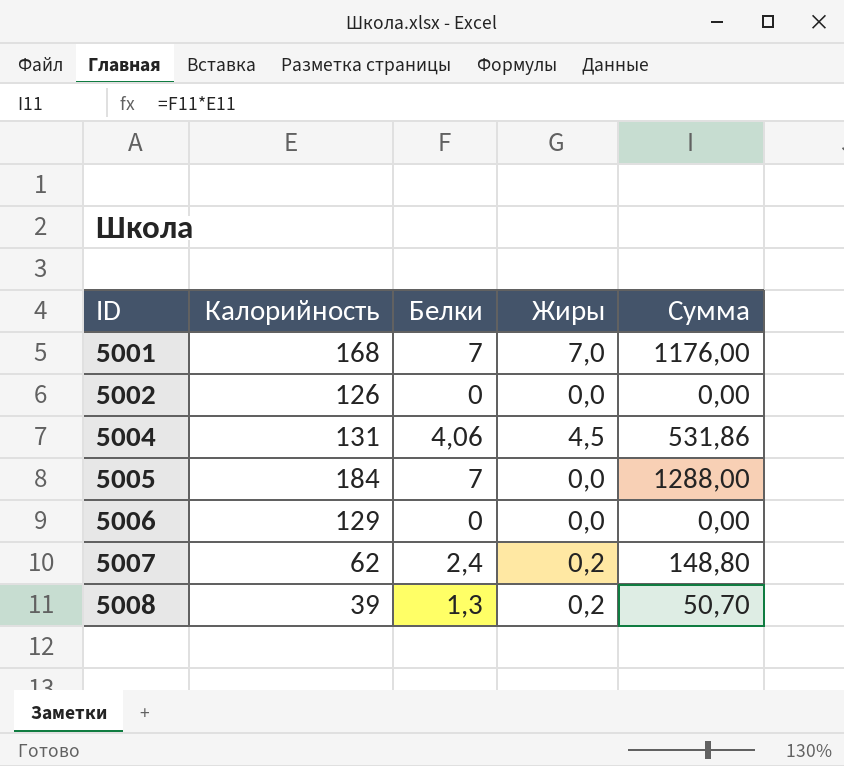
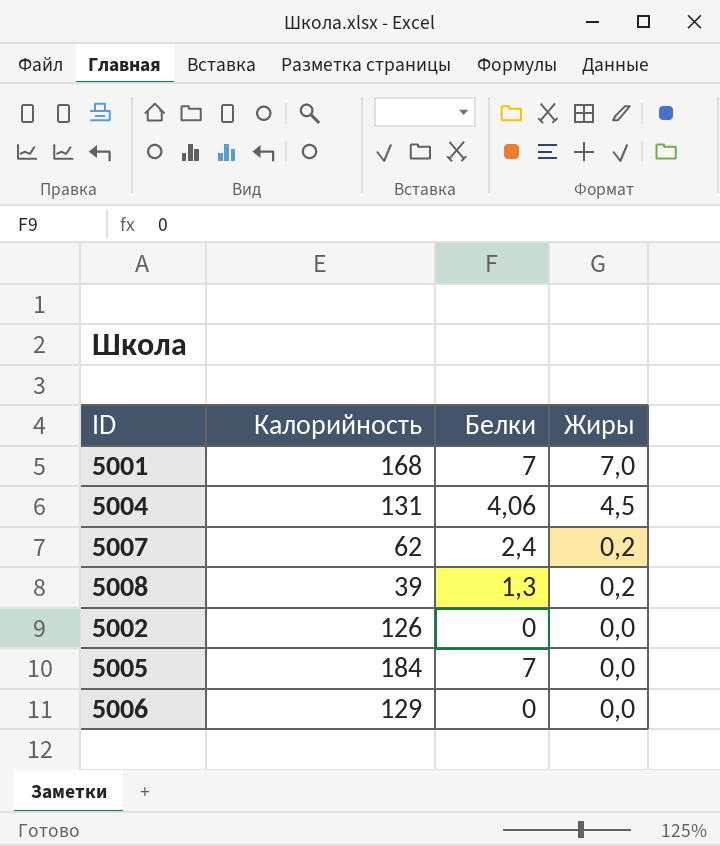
row order: ID ascending -> Жиры descending
column Сумма | formula: [Калорийность] * [Белки] -> none

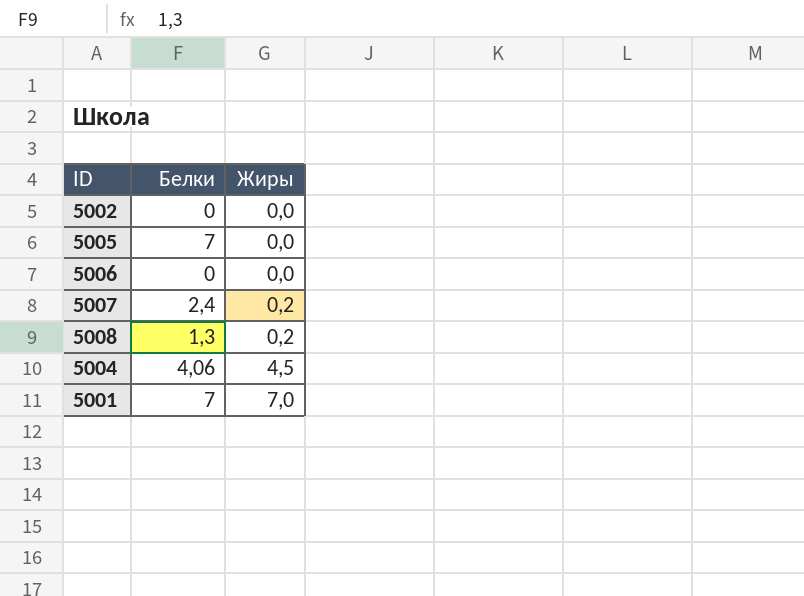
row order: Жиры descending -> Жиры ascending
column Калорийность | position: 2 -> none

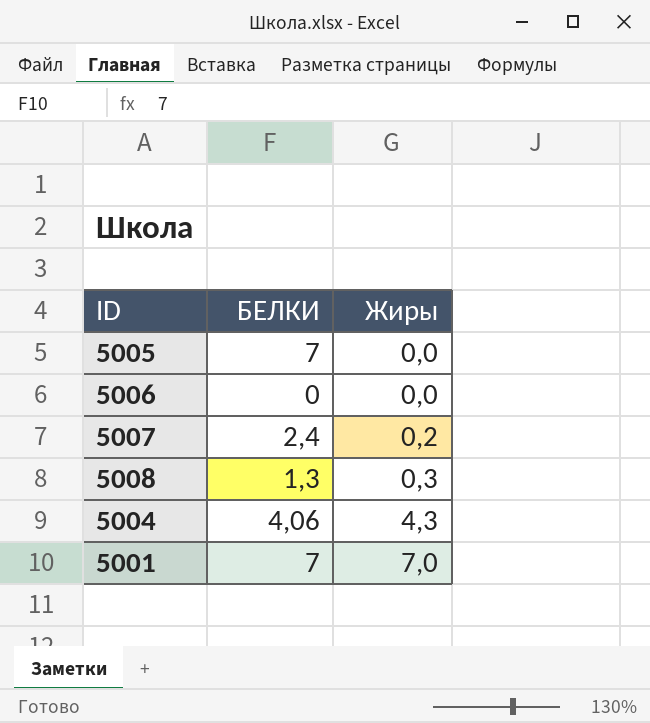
column name: Белки -> БЕЛКИ
row 5002: 0 | 0,0 -> none
5008 | Жиры: 0,2 -> 0,3
5004 | Жиры: 4,5 -> 4,3

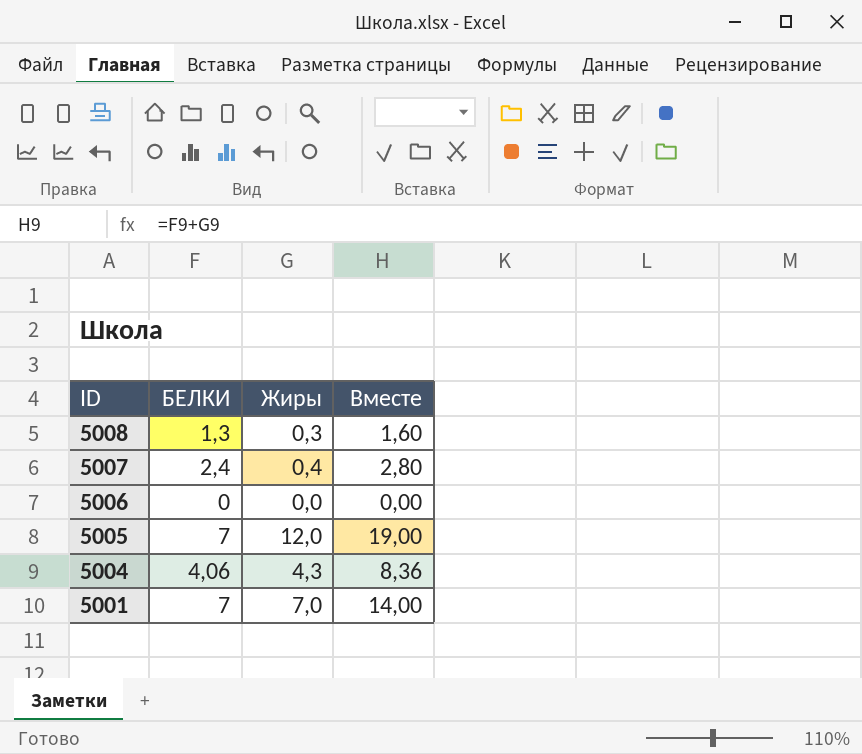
row order: Жиры ascending -> ID descending
column Вместе | formula: none -> [БЕЛКИ] + [Жиры]
5007 | Жиры: 0,2 -> 0,4
5005 | Жиры: 0,0 -> 12,0

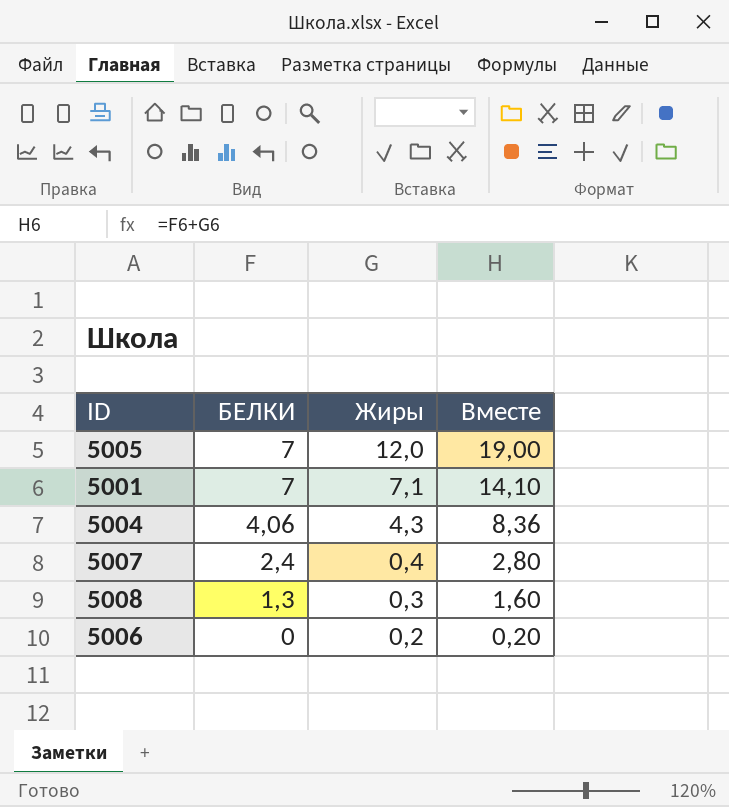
row order: ID descending -> БЕЛКИ descending
5001 | Жиры: 7,0 -> 7,1
5001 | Вместе: 14,00 -> 14,10
5006 | Жиры: 0,0 -> 0,2
5006 | Вместе: 0,00 -> 0,20

